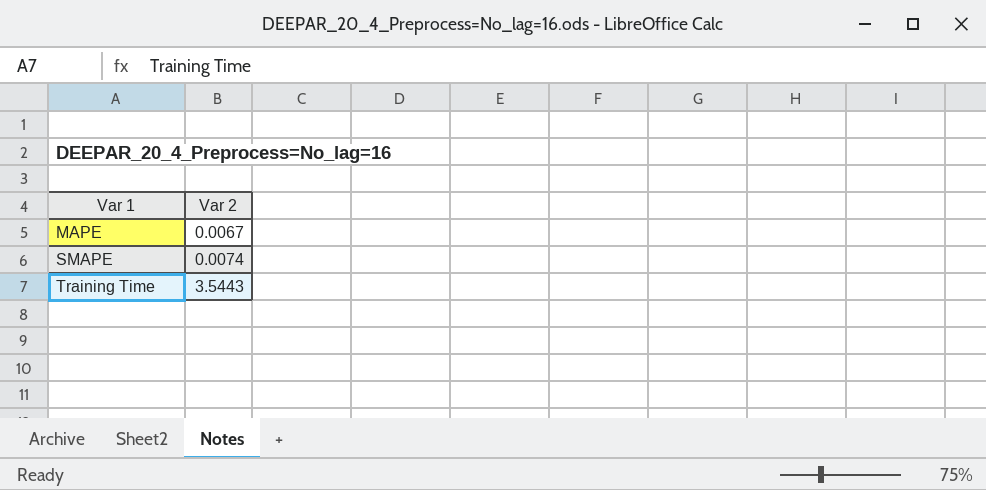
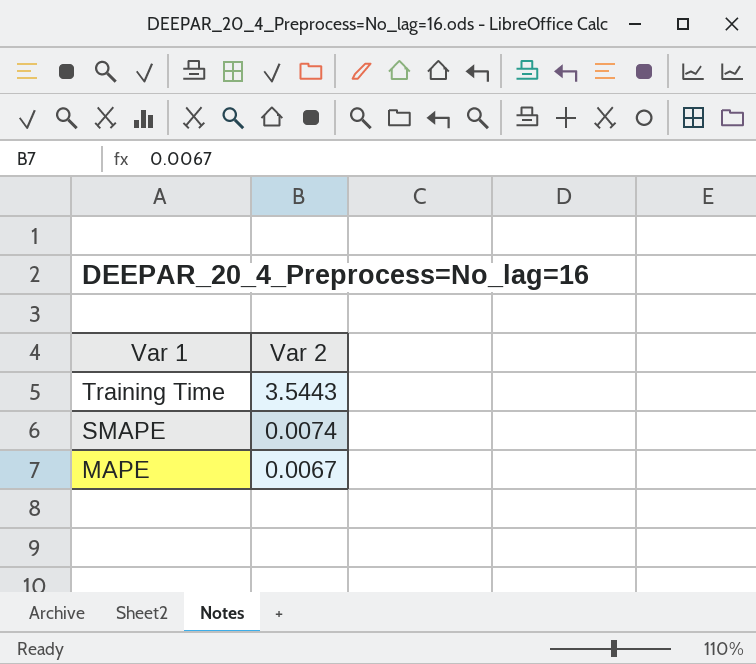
row order: Var 1 ascending -> Var 1 descending

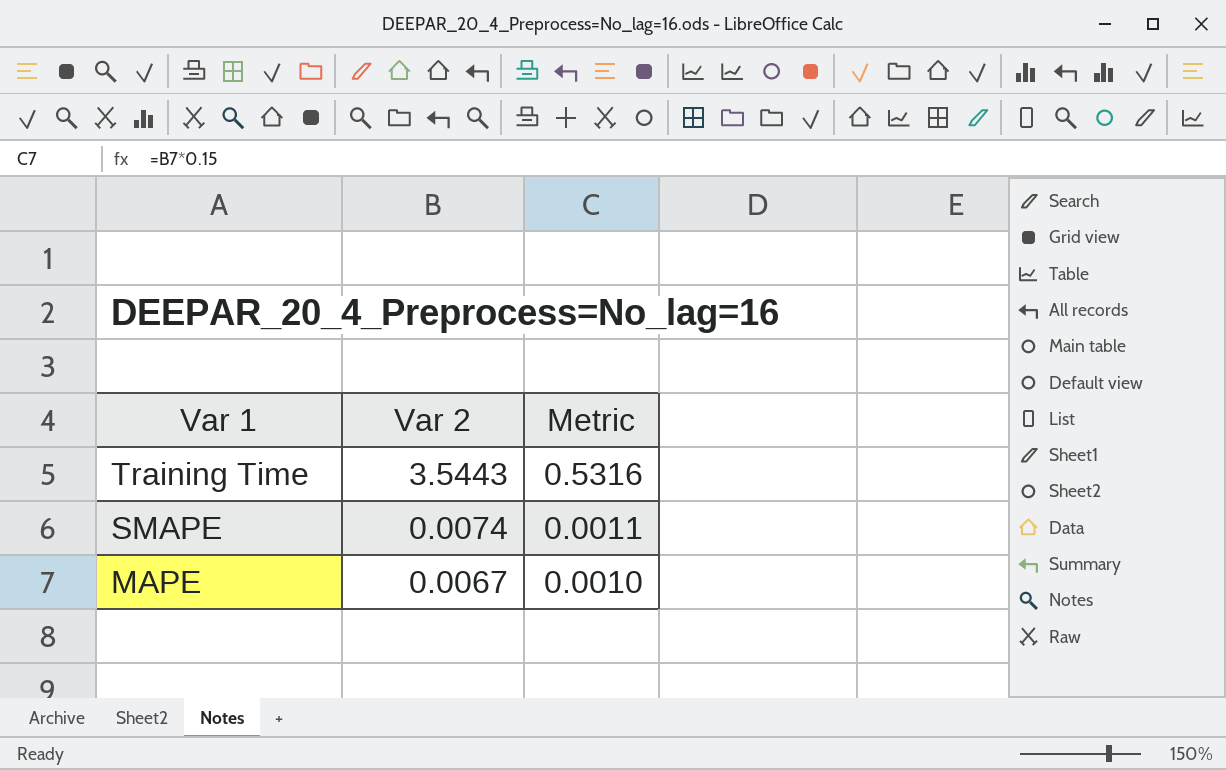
column Metric | formula: none -> [Var 2] * 0.15

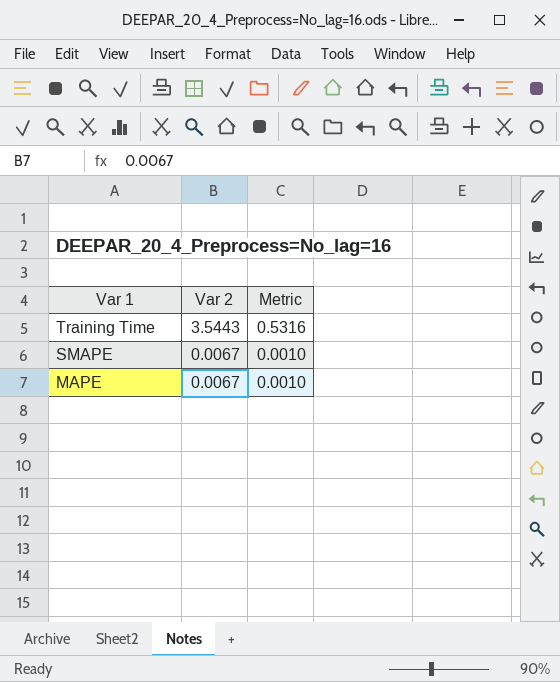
SMAPE | Var 2: 0.0074 -> 0.0067
SMAPE | Metric: 0.0011 -> 0.0010

